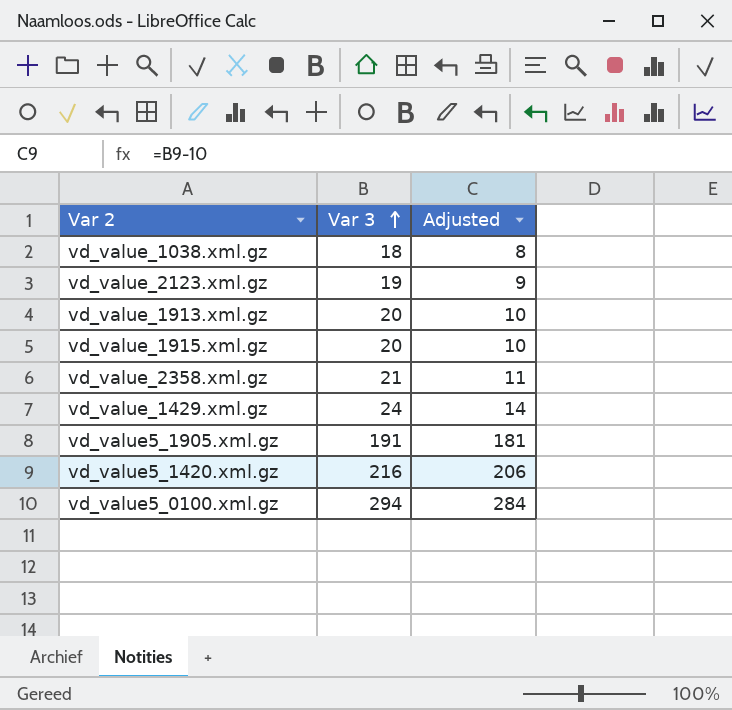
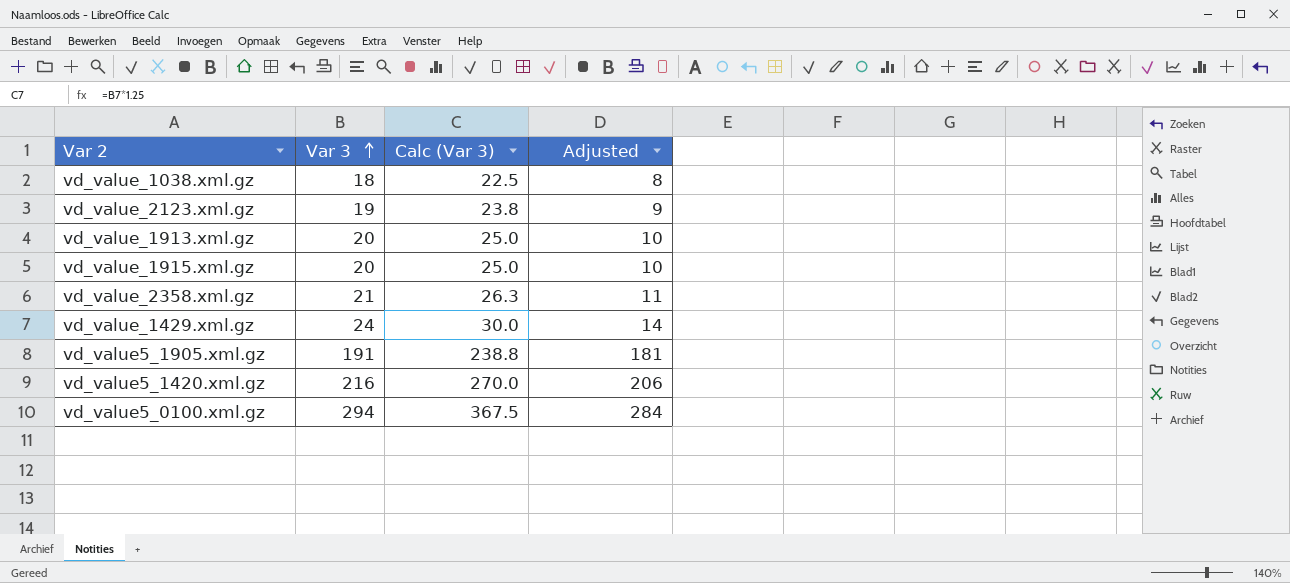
column Calc (Var 3) | formula: none -> [Var 3] * 1.25

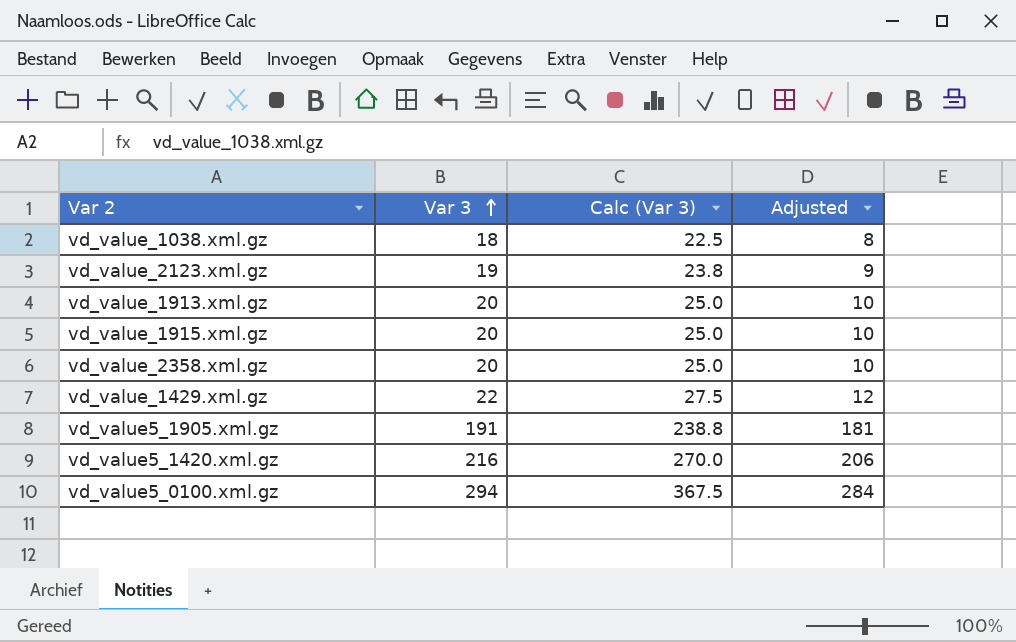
vd_value_2358.xml.gz | Var 3: 21 -> 20
vd_value_2358.xml.gz | Calc (Var 3): 26.3 -> 25.0
vd_value_2358.xml.gz | Adjusted: 11 -> 10
vd_value_1429.xml.gz | Var 3: 24 -> 22
vd_value_1429.xml.gz | Calc (Var 3): 30.0 -> 27.5
vd_value_1429.xml.gz | Adjusted: 14 -> 12

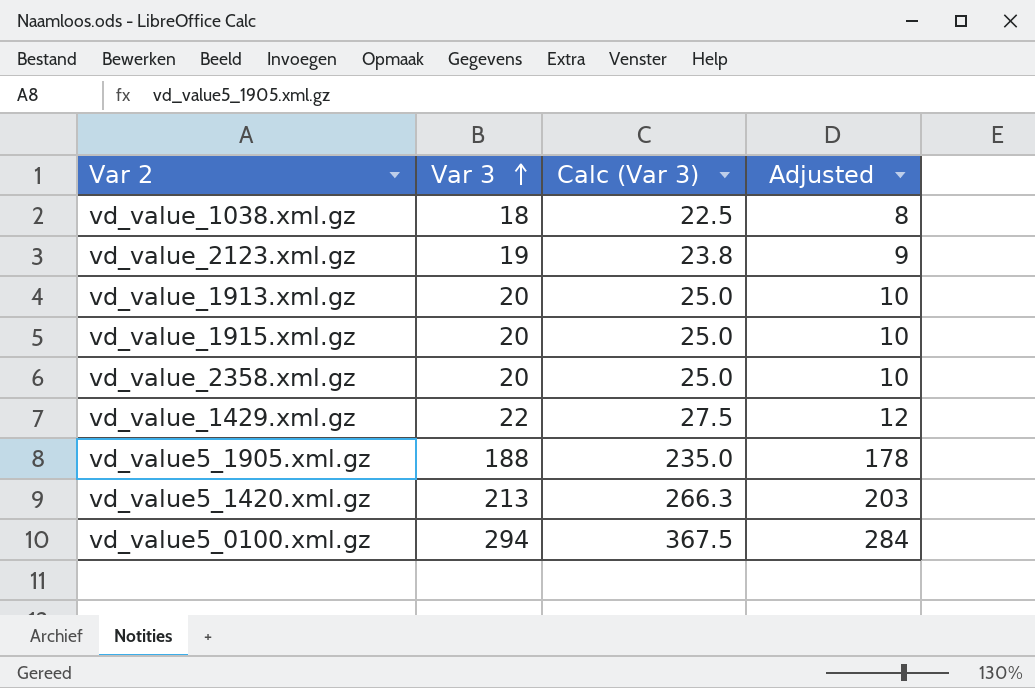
vd_value5_1905.xml.gz | Var 3: 191 -> 188
vd_value5_1905.xml.gz | Calc (Var 3): 238.8 -> 235.0
vd_value5_1905.xml.gz | Adjusted: 181 -> 178
vd_value5_1420.xml.gz | Var 3: 216 -> 213
vd_value5_1420.xml.gz | Calc (Var 3): 270.0 -> 266.3
vd_value5_1420.xml.gz | Adjusted: 206 -> 203

